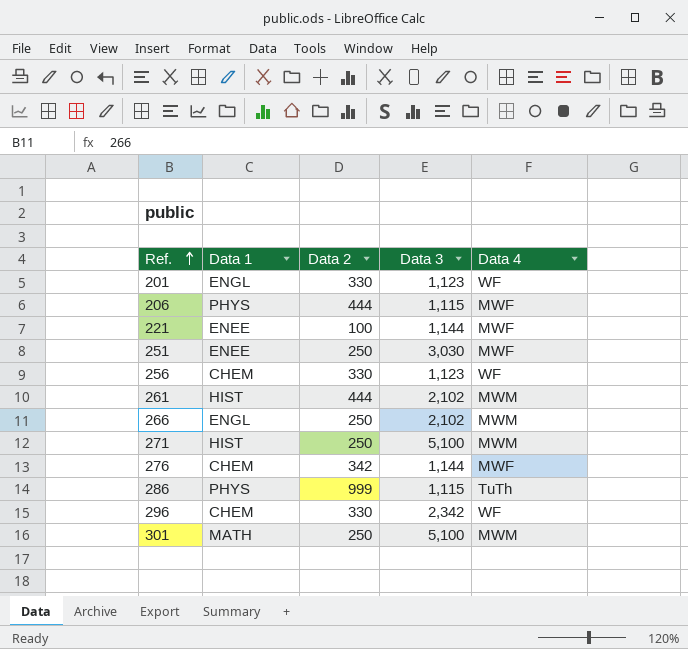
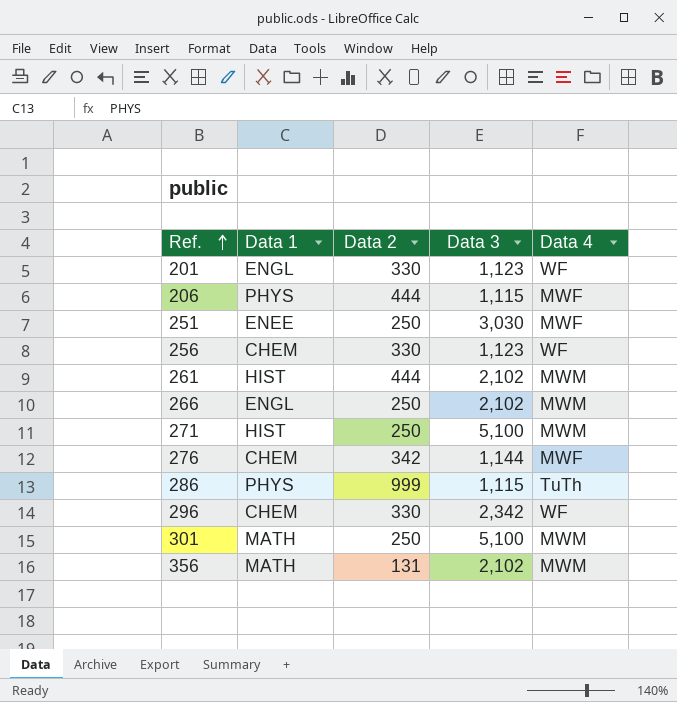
row 221: ENEE | 100 | 1,144 | MWF -> none
row 356: none -> MATH | 131 | 2,102 | MWM

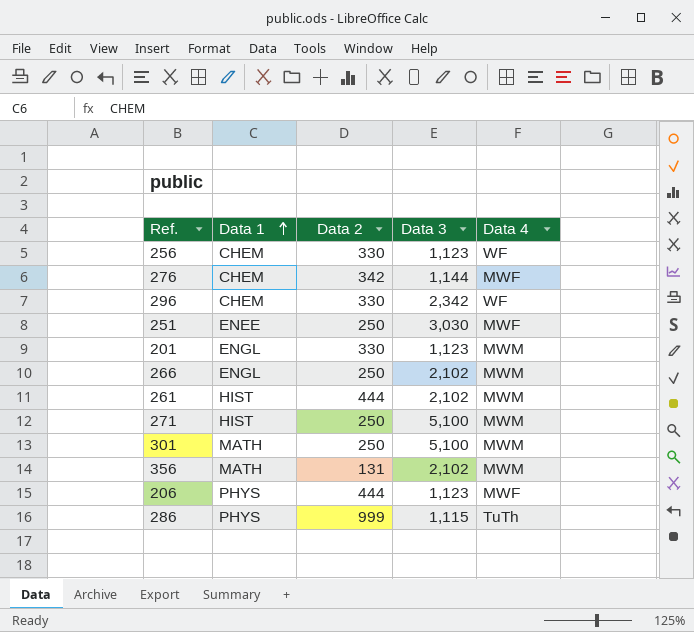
row order: Ref. ascending -> Data 1 ascending
201 | Data 4: WF -> MWM
206 | Data 3: 1,115 -> 1,123

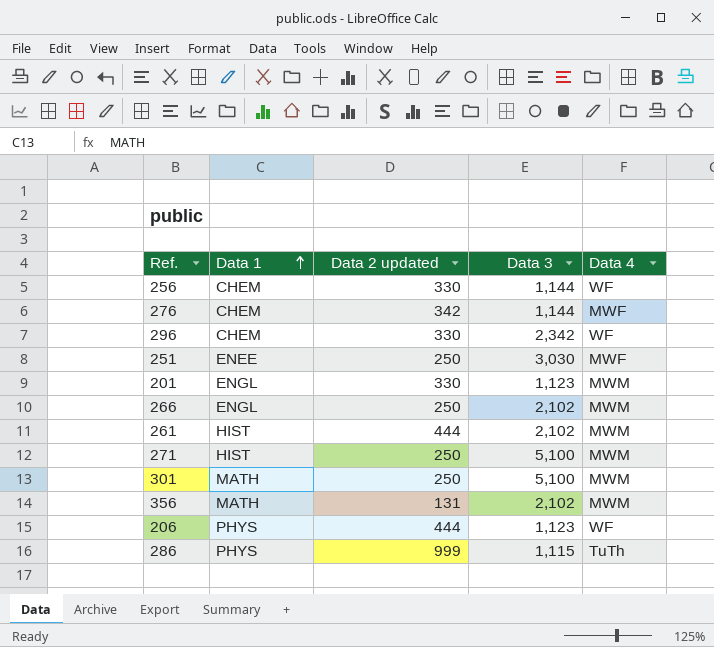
column name: Data 2 -> Data 2 updated
256 | Data 3: 1,123 -> 1,144
206 | Data 4: MWF -> WF

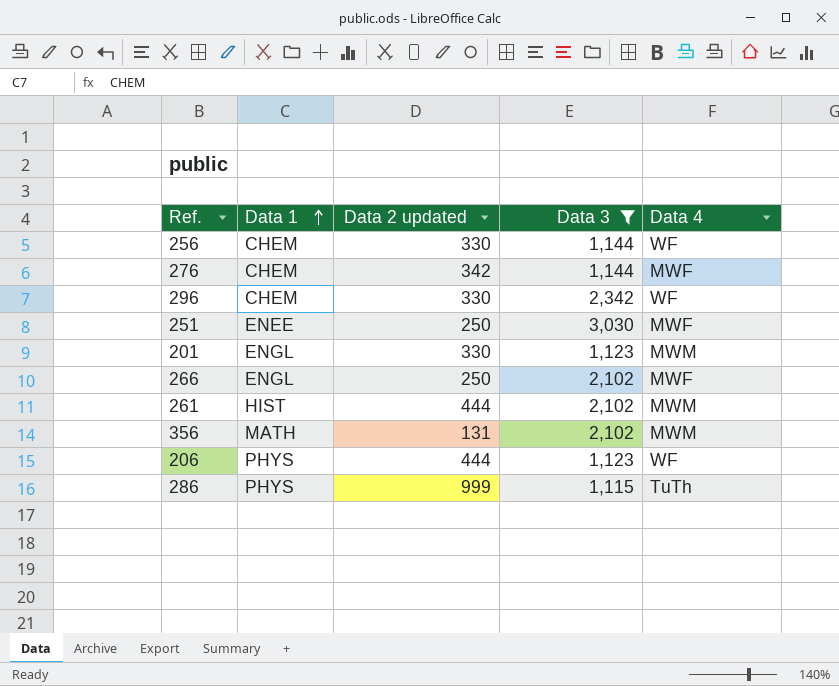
filter: none -> Data 3 != 5,100
266 | Data 4: MWM -> MWF

